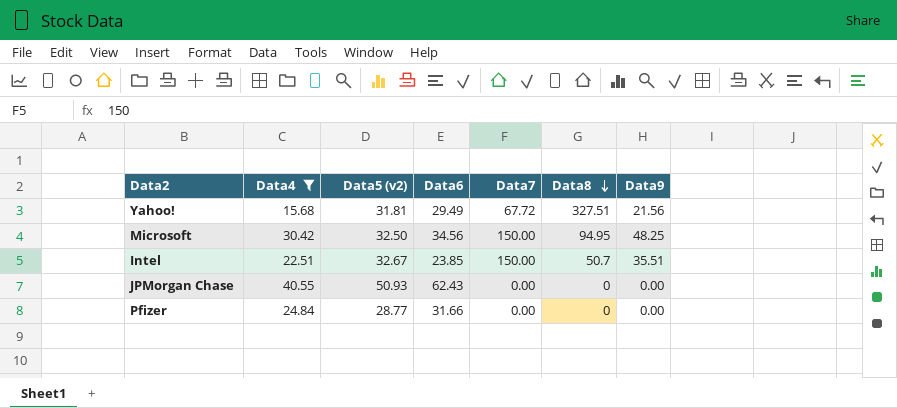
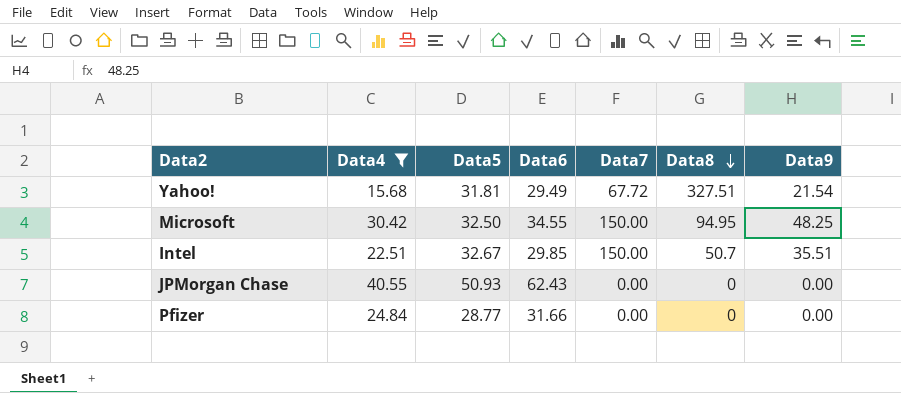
column name: Data5 (v2) -> Data5
Yahoo! | Data9: 21.56 -> 21.54
Microsoft | Data6: 34.56 -> 34.55
Intel | Data6: 23.85 -> 29.85

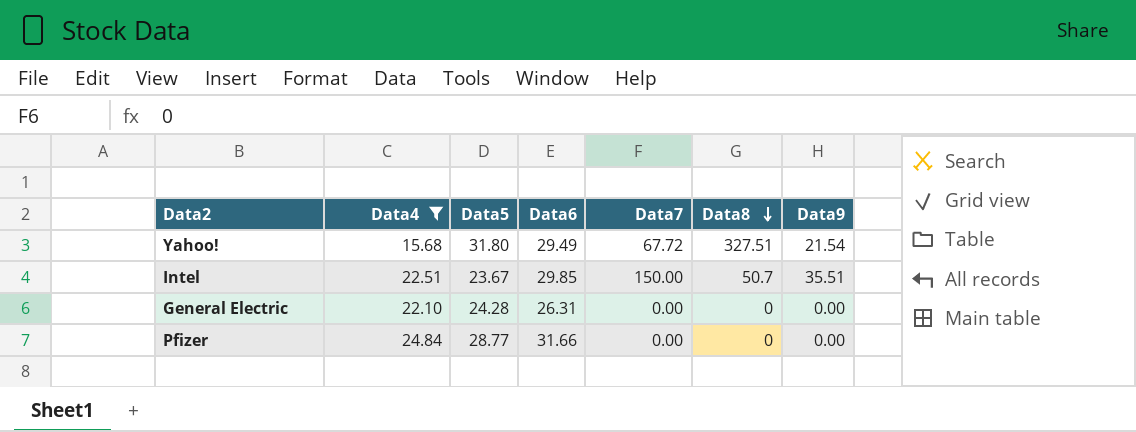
row Microsoft: 30.42 | 32.50 | 34.55 | 150.00 | 94.95 | 48.25 -> none
row JPMorgan Chase: 40.55 | 50.93 | 62.43 | 0.00 | 0 | 0.00 -> none
Yahoo! | Data5: 31.81 -> 31.80
Intel | Data5: 32.67 -> 23.67
row General Electric: none -> 22.10 | 24.28 | 26.31 | 0.00 | 0 | 0.00

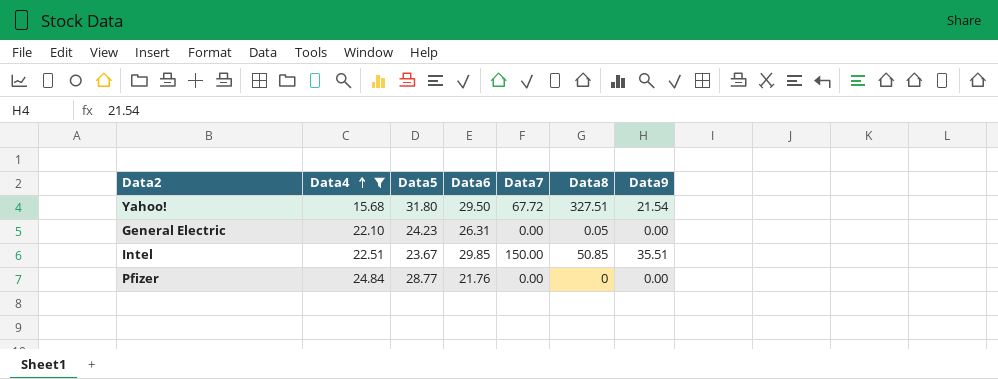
row order: Data8 descending -> Data4 ascending
Yahoo! | Data6: 29.49 -> 29.50
General Electric | Data5: 24.28 -> 24.23
General Electric | Data8: 0 -> 0.05
Intel | Data8: 50.7 -> 50.85
Pfizer | Data6: 31.66 -> 21.76

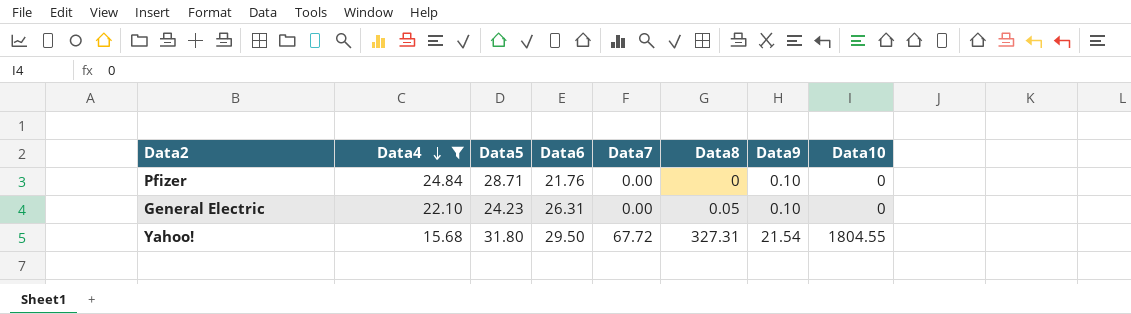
row order: Data4 ascending -> Data4 descending
column Data10 | position: none -> 8
row Intel: 22.51 | 23.67 | 29.85 | 150.00 | 50.85 | 35.51 -> none
Pfizer | Data5: 28.77 -> 28.71
Pfizer | Data9: 0.00 -> 0.10
General Electric | Data9: 0.00 -> 0.10
Yahoo! | Data8: 327.51 -> 327.31

